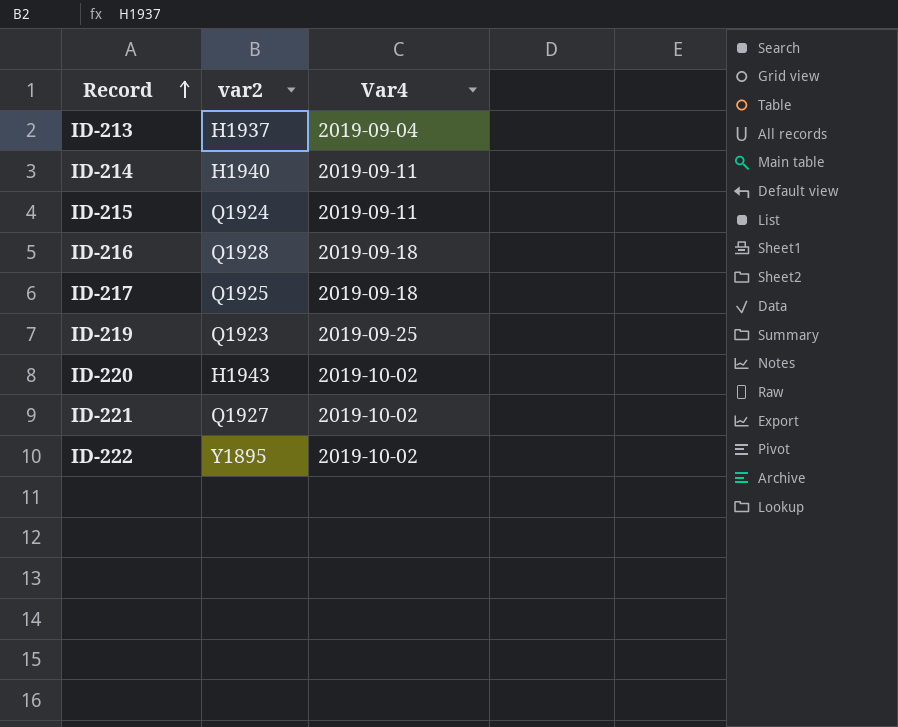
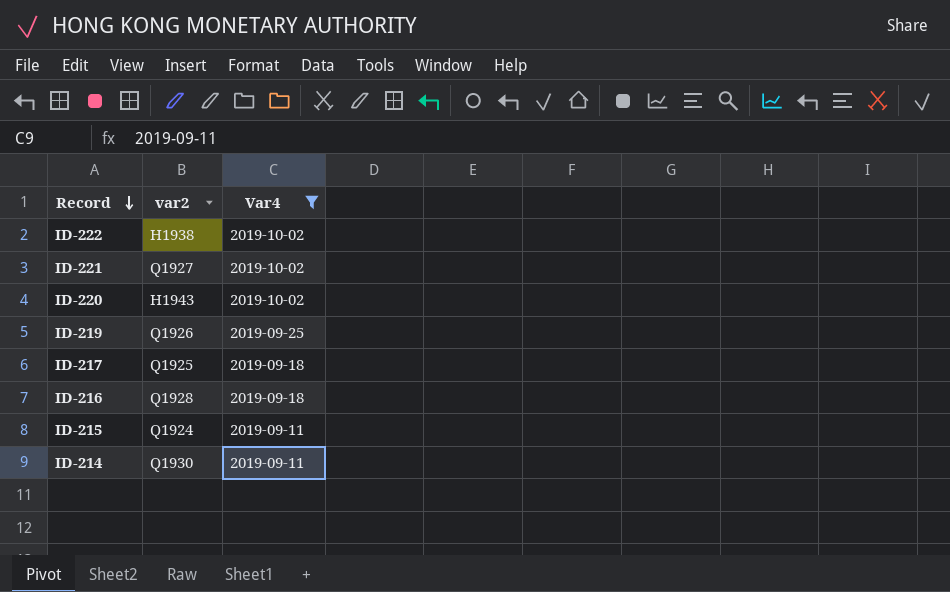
filter: none -> Var4 != 2019-09-04
row order: Record ascending -> Record descending
ID-222 | var2: Y1895 -> H1938
ID-219 | var2: Q1923 -> Q1926
ID-214 | var2: H1940 -> Q1930

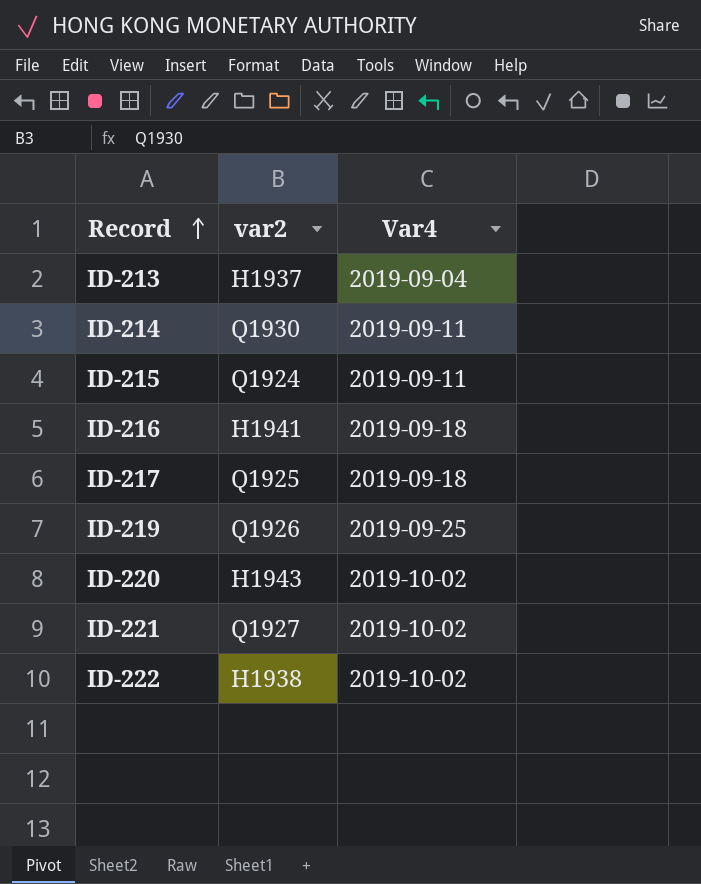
filter: Var4 != 2019-09-04 -> none
row order: Record descending -> Record ascending
ID-216 | var2: Q1928 -> H1941

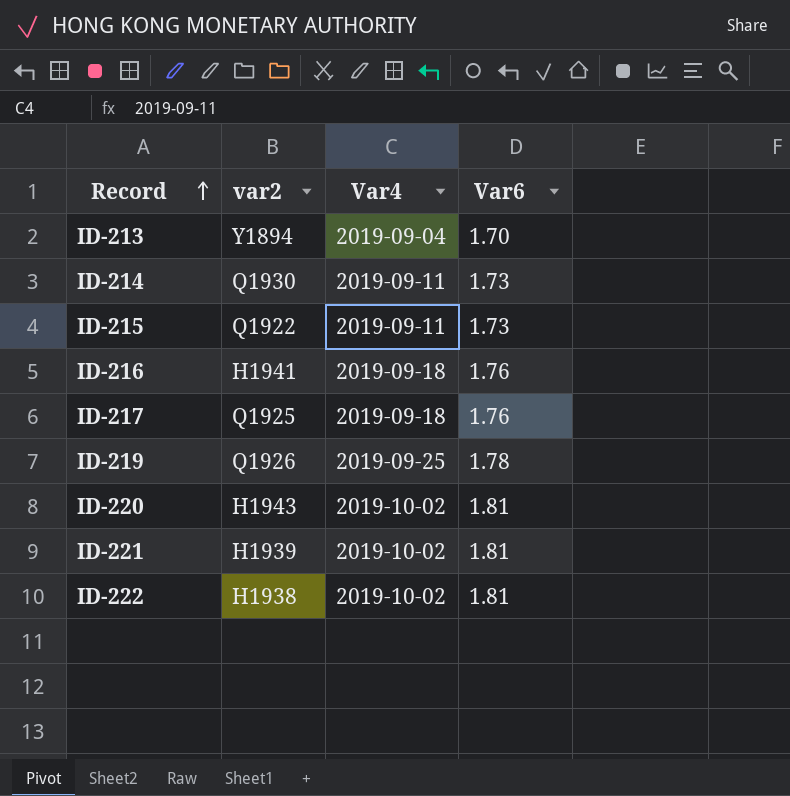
column Var6 | position: none -> 4
ID-213 | var2: H1937 -> Y1894
ID-215 | var2: Q1924 -> Q1922
ID-221 | var2: Q1927 -> H1939

